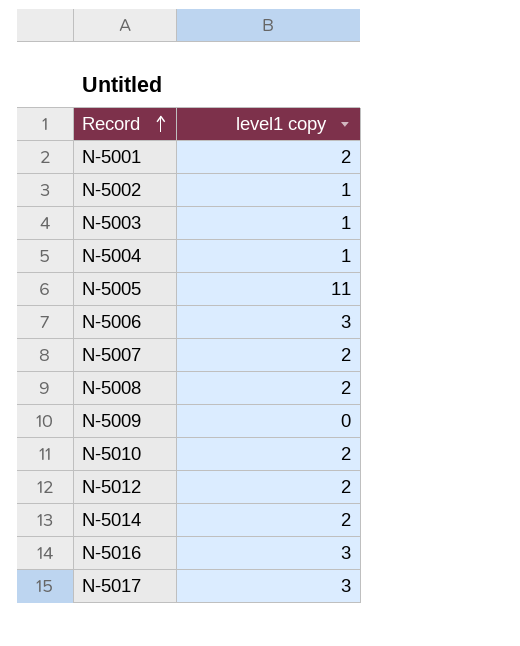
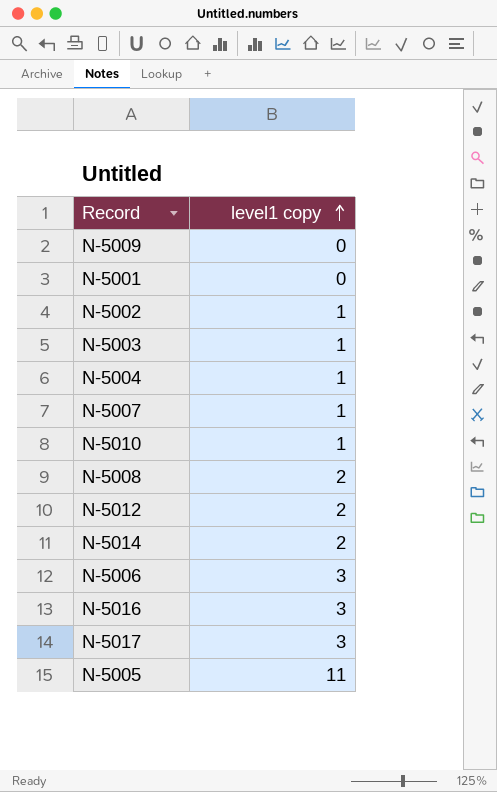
row order: Record ascending -> level1 copy ascending
N-5001 | level1 copy: 2 -> 0
N-5007 | level1 copy: 2 -> 1
N-5010 | level1 copy: 2 -> 1

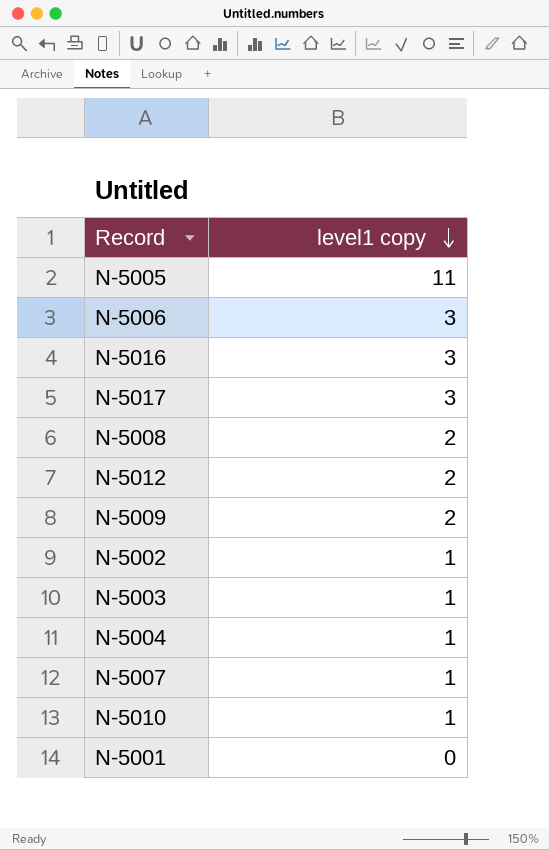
row order: level1 copy ascending -> level1 copy descending
row N-5014: 2 -> none
N-5009 | level1 copy: 0 -> 2

